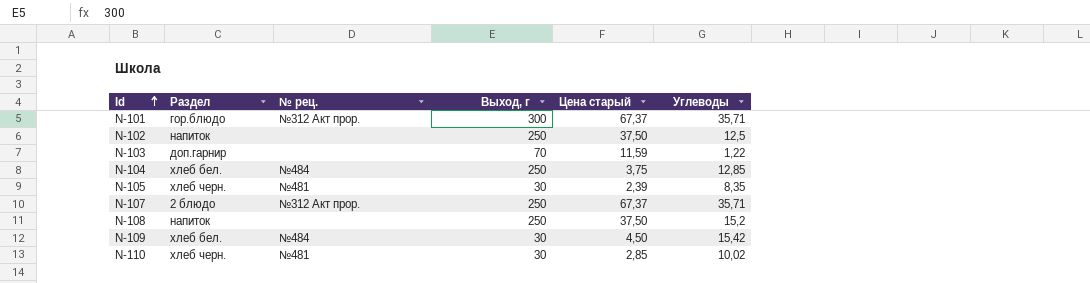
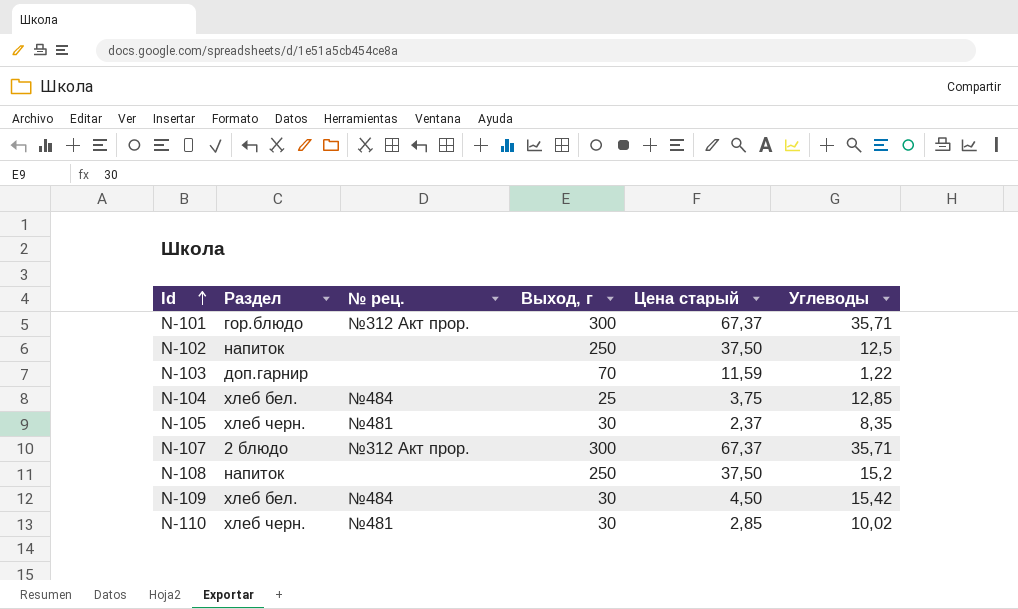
N-104 | Выход, г: 250 -> 25
N-105 | Цена старый: 2,39 -> 2,37
N-107 | Выход, г: 250 -> 300

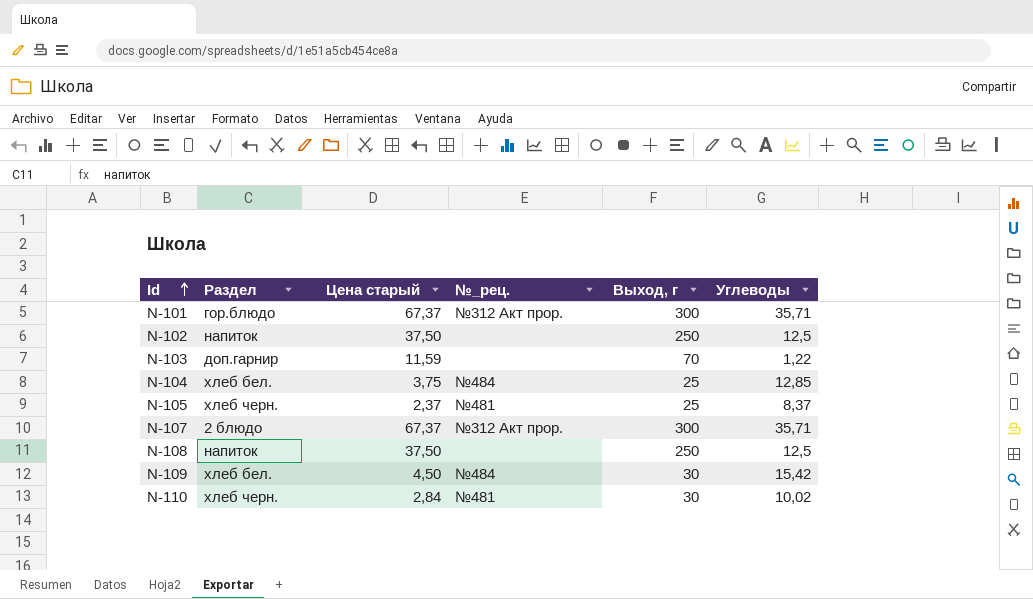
column Цена старый | position: 5 -> 3
column name: № рец. -> №_рец.
N-105 | Выход, г: 30 -> 25
N-105 | Углеводы: 8,35 -> 8,37
N-108 | Углеводы: 15,2 -> 12,5
N-110 | Цена старый: 2,85 -> 2,84

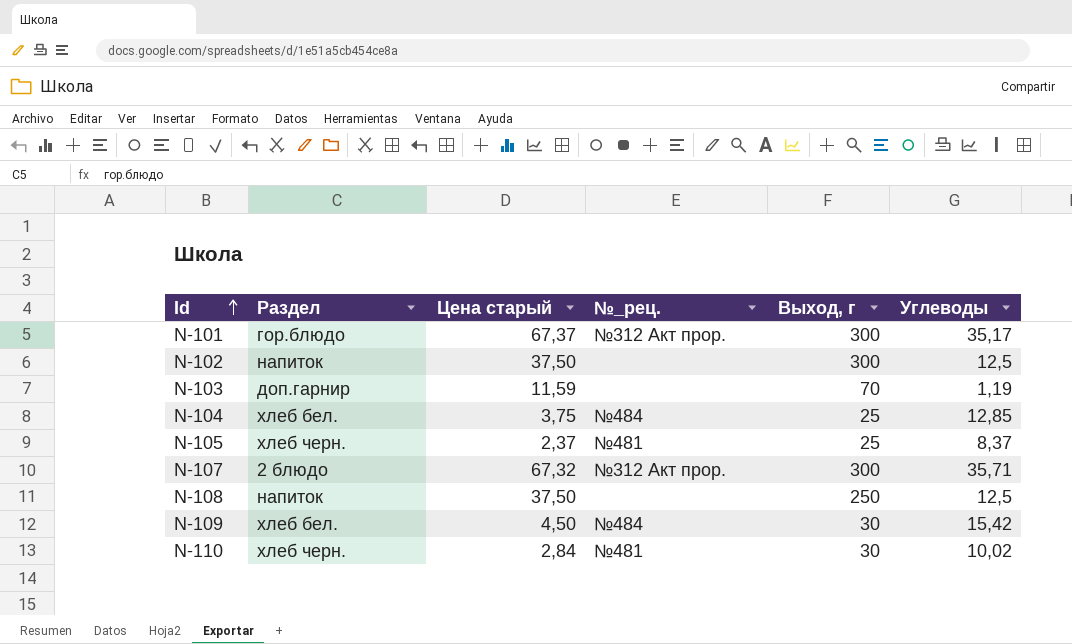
N-101 | Углеводы: 35,71 -> 35,17
N-102 | Выход, г: 250 -> 300
N-103 | Углеводы: 1,22 -> 1,19
N-107 | Цена старый: 67,37 -> 67,32

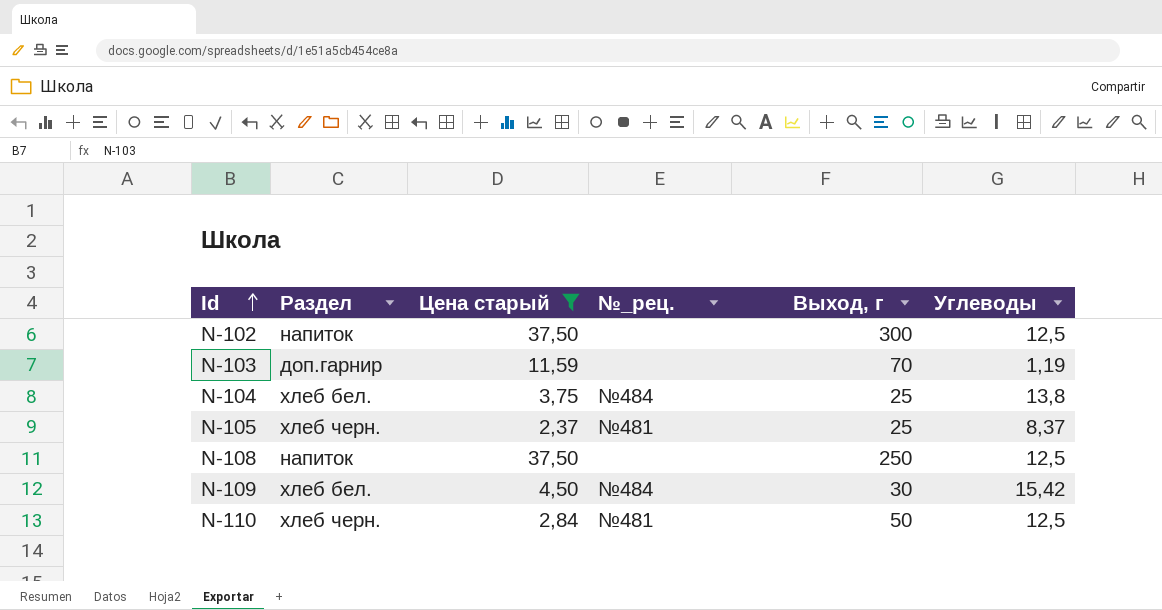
filter: none -> Цена старый <= 37,50
N-104 | Углеводы: 12,85 -> 13,8
N-110 | Выход, г: 30 -> 50
N-110 | Углеводы: 10,02 -> 12,5

